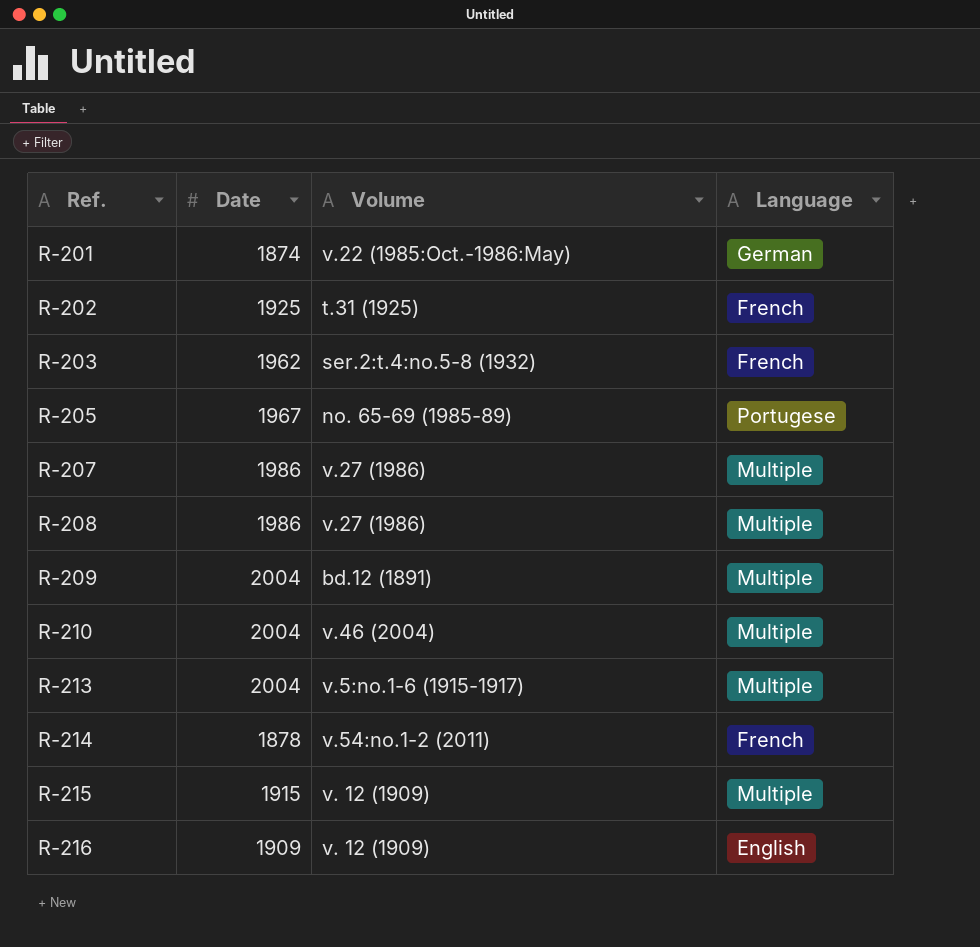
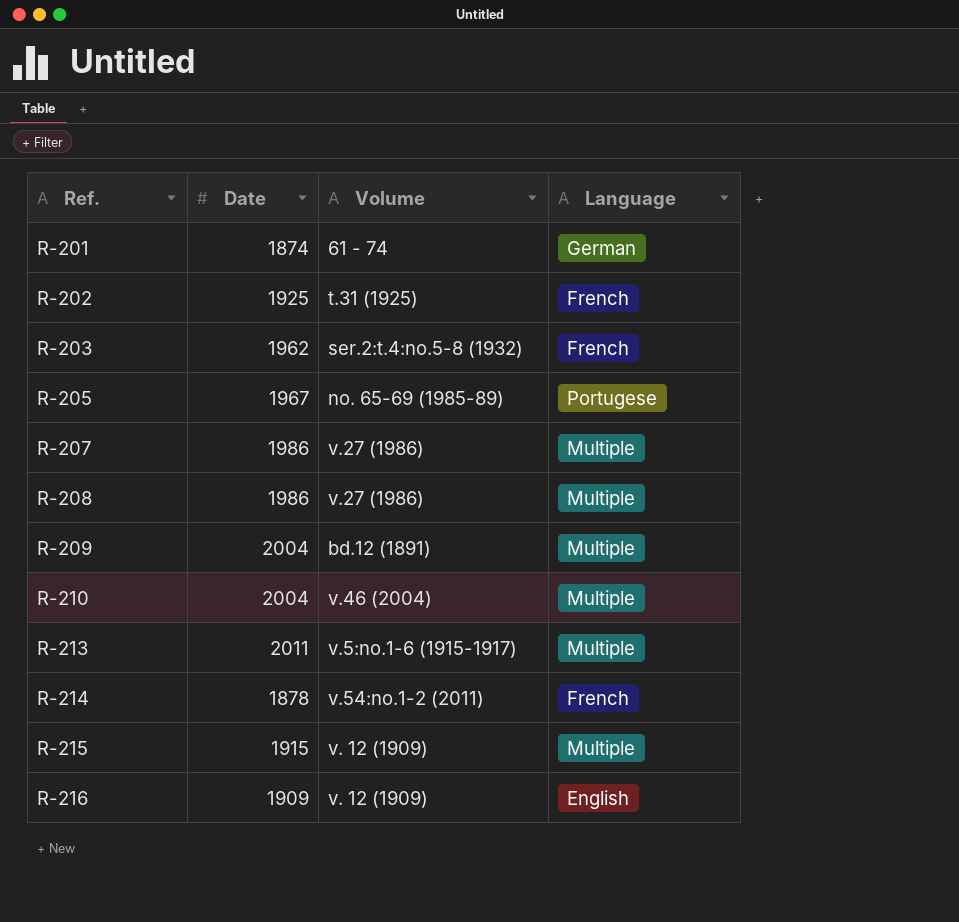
R-201 | Volume: v.22 (1985:Oct.-1986:May) -> 61 - 74
R-213 | Date: 2004 -> 2011

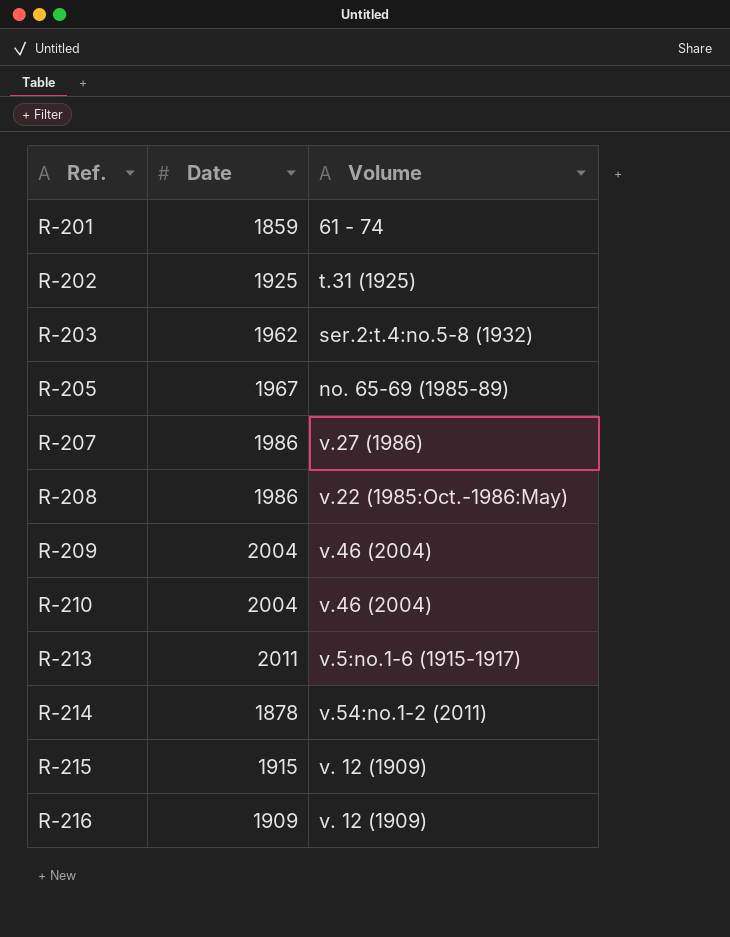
column Language | position: 4 -> none
R-201 | Date: 1874 -> 1859
R-208 | Volume: v.27 (1986) -> v.22 (1985:Oct.-1986:May)
R-209 | Volume: bd.12 (1891) -> v.46 (2004)

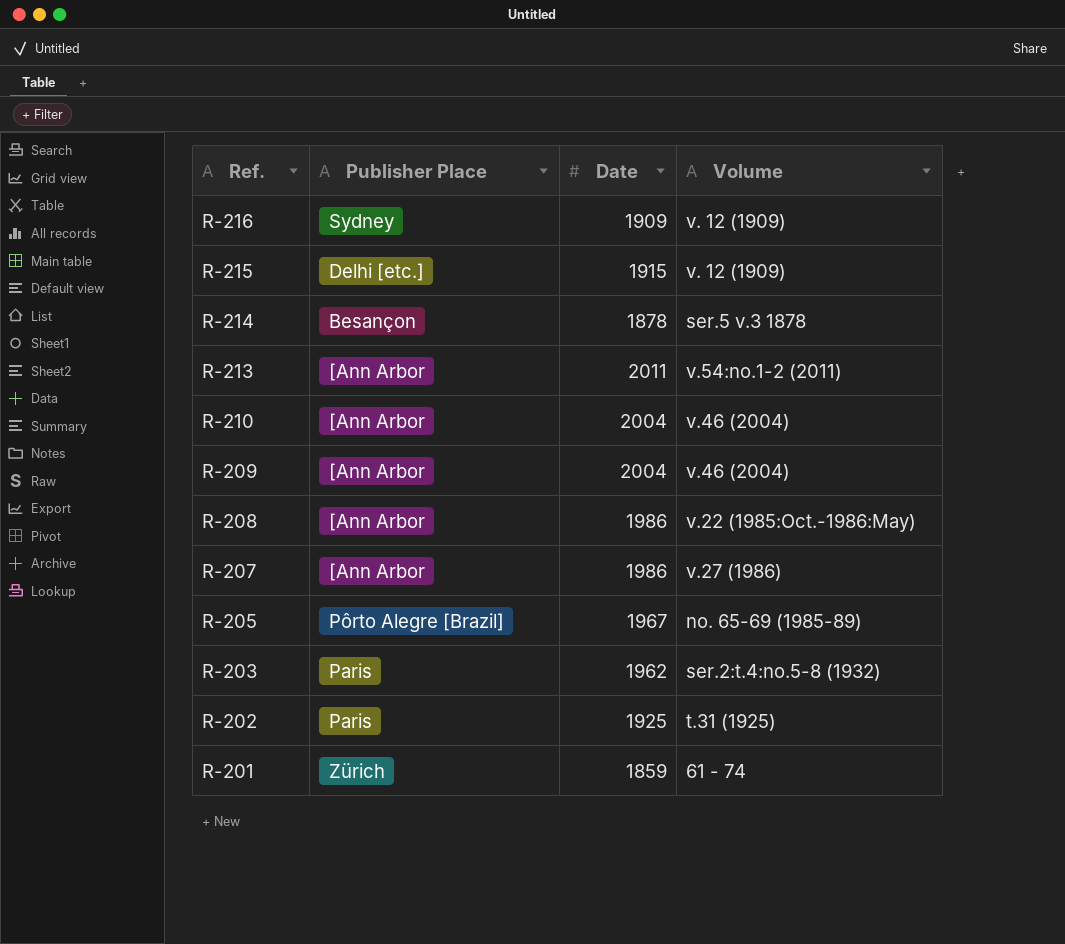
row order: Ref. ascending -> Ref. descending
column Publisher Place | position: none -> 2
R-214 | Volume: v.54:no.1-2 (2011) -> ser.5 v.3 1878
R-213 | Volume: v.5:no.1-6 (1915-1917) -> v.54:no.1-2 (2011)

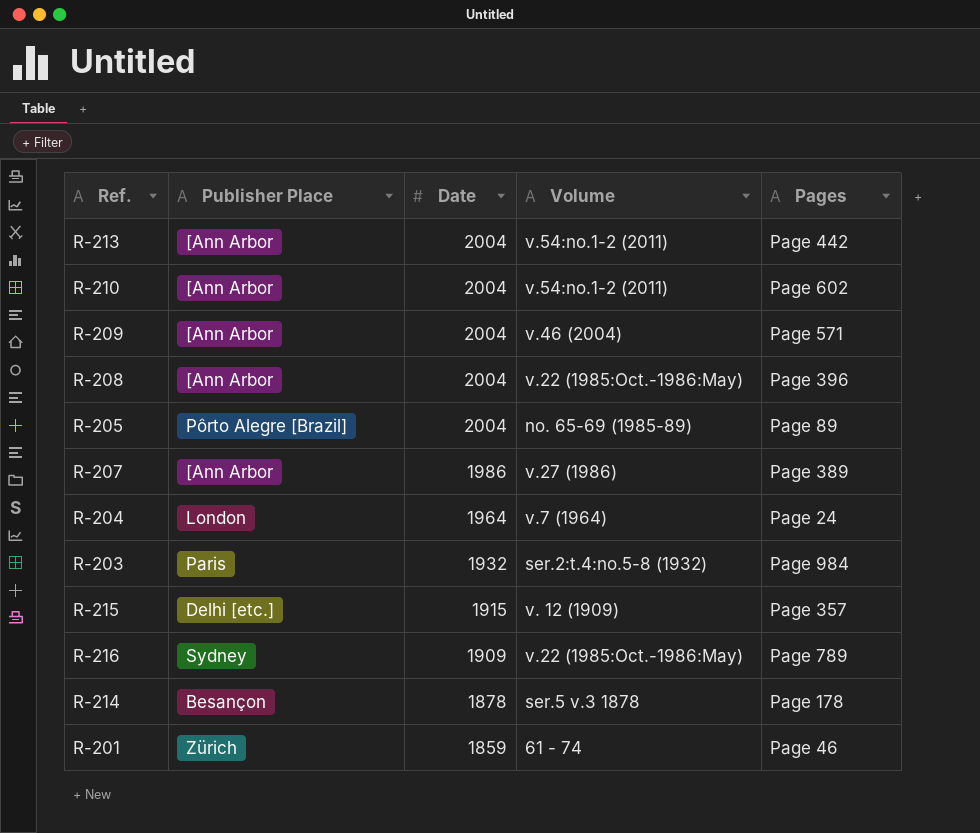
row order: Ref. descending -> Date descending
column Pages | position: none -> 5
row R-202: Paris | 1925 | t.31 (1925) -> none
R-213 | Date: 2011 -> 2004
R-210 | Volume: v.46 (2004) -> v.54:no.1-2 (2011)
R-208 | Date: 1986 -> 2004
R-205 | Date: 1967 -> 2004
row R-204: none -> London | 1964 | v.7 (1964) | Page 24
R-203 | Date: 1962 -> 1932
R-216 | Volume: v. 12 (1909) -> v.22 (1985:Oct.-1986:May)

